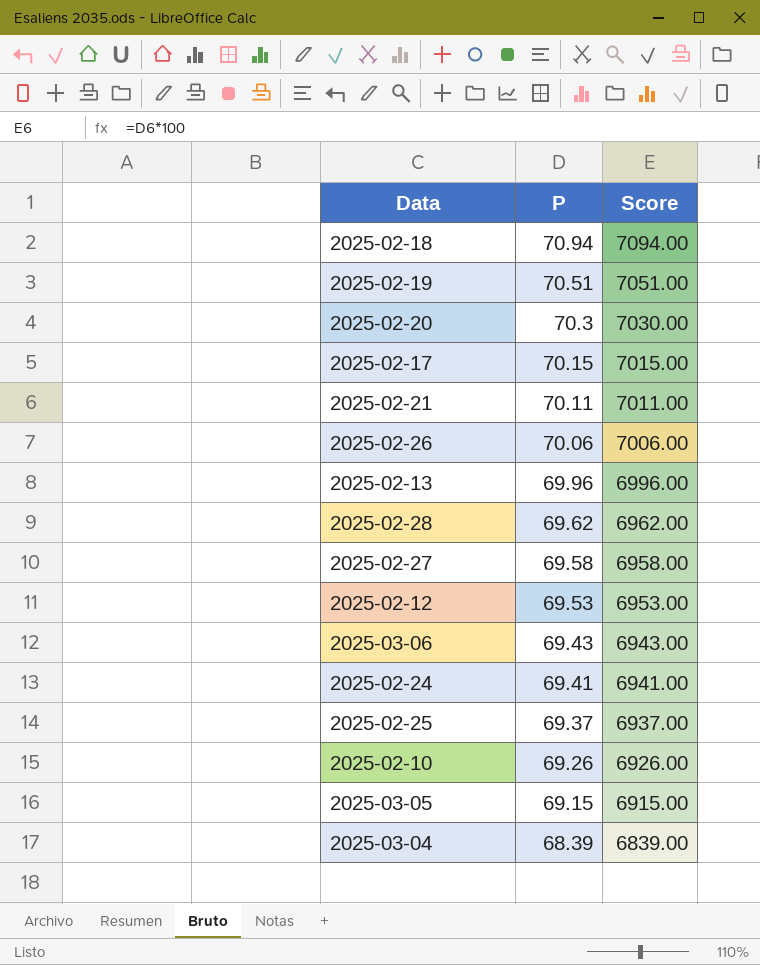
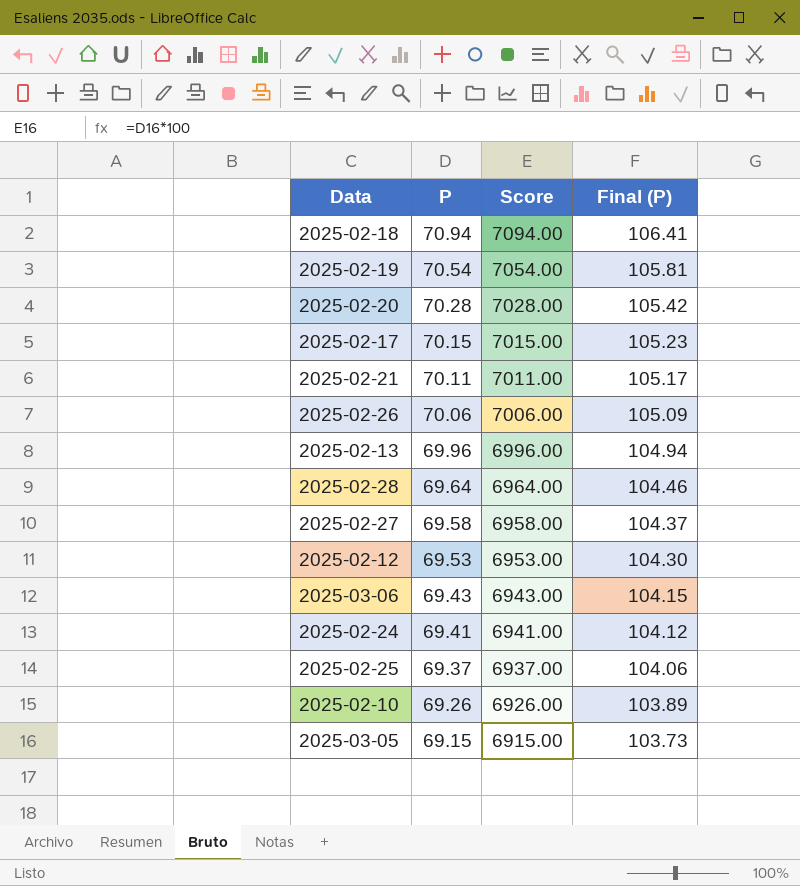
column Final (P) | formula: none -> [P] * 1.5
row 2025-03-04: 68.39 | 6839.00 -> none
2025-02-19 | P: 70.51 -> 70.54
2025-02-19 | Score: 7051.00 -> 7054.00
2025-02-20 | P: 70.3 -> 70.28
2025-02-20 | Score: 7030.00 -> 7028.00
2025-02-28 | P: 69.62 -> 69.64
2025-02-28 | Score: 6962.00 -> 6964.00

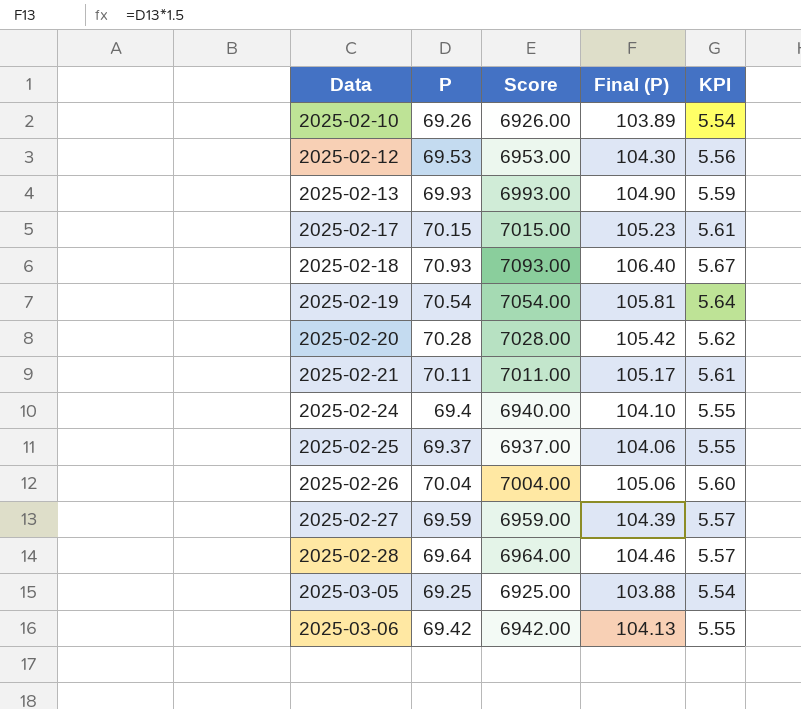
row order: P descending -> Data ascending
column KPI | formula: none -> [P] * 0.08
2025-02-13 | P: 69.96 -> 69.93
2025-02-13 | Score: 6996.00 -> 6993.00
2025-02-13 | Final (P): 104.94 -> 104.90
2025-02-18 | P: 70.94 -> 70.93
2025-02-18 | Score: 7094.00 -> 7093.00
2025-02-18 | Final (P): 106.41 -> 106.40
2025-02-24 | P: 69.41 -> 69.4
2025-02-24 | Score: 6941.00 -> 6940.00
2025-02-24 | Final (P): 104.12 -> 104.10
2025-02-26 | P: 70.06 -> 70.04
2025-02-26 | Score: 7006.00 -> 7004.00
2025-02-26 | Final (P): 105.09 -> 105.06
2025-02-27 | P: 69.58 -> 69.59
2025-02-27 | Score: 6958.00 -> 6959.00
2025-02-27 | Final (P): 104.37 -> 104.39
2025-03-05 | P: 69.15 -> 69.25
2025-03-05 | Score: 6915.00 -> 6925.00
2025-03-05 | Final (P): 103.73 -> 103.88
2025-03-06 | P: 69.43 -> 69.42
2025-03-06 | Score: 6943.00 -> 6942.00
2025-03-06 | Final (P): 104.15 -> 104.13

